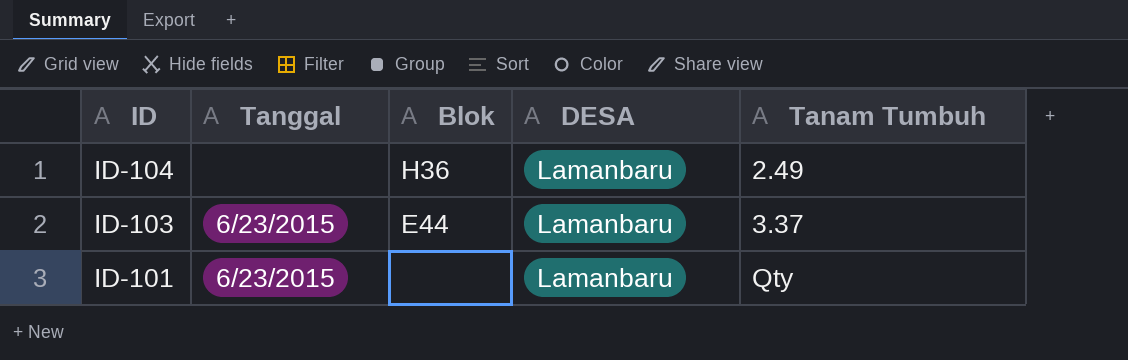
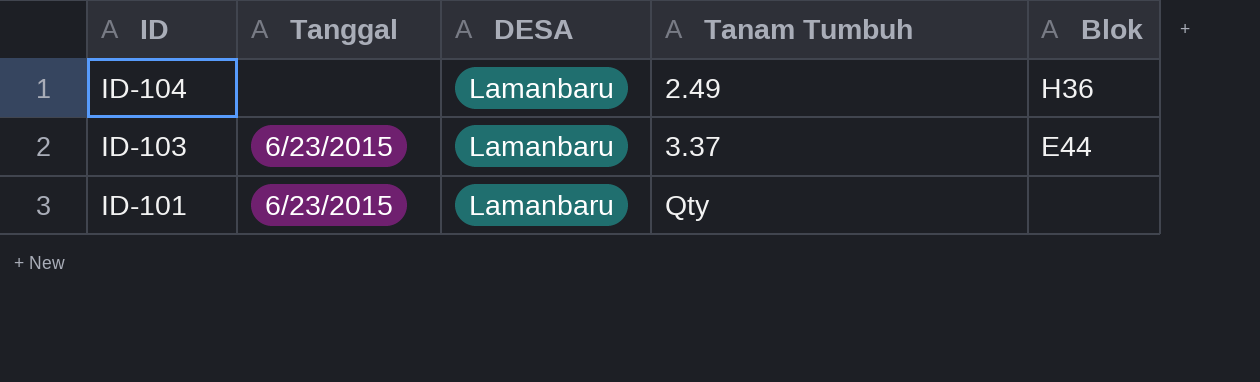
column Blok | position: 3 -> 5

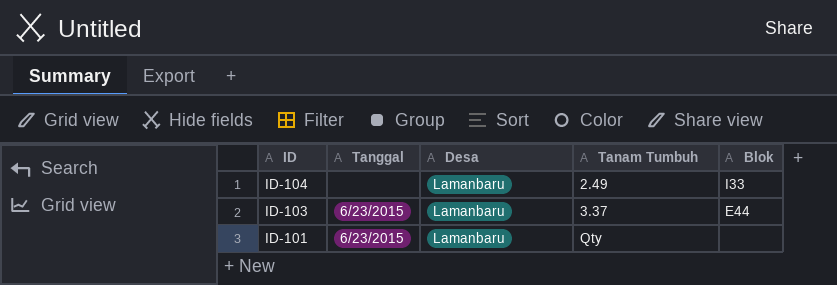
column name: DESA -> Desa
ID-104 | Blok: H36 -> I33

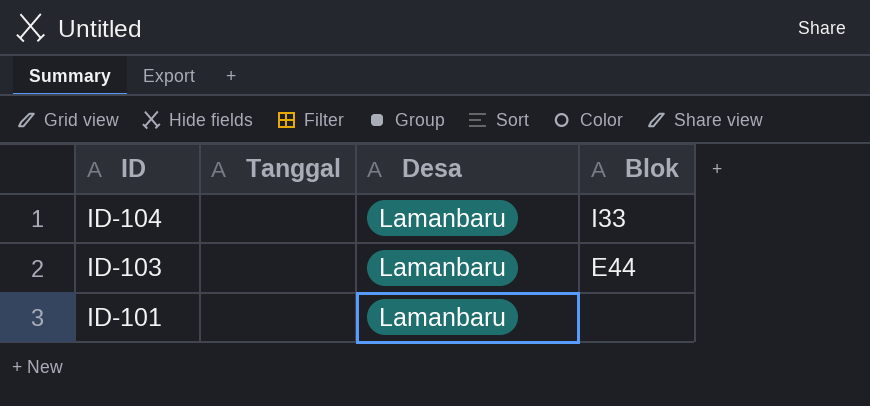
column Tanam Tumbuh | position: 4 -> none
ID-103 | Tanggal: 6/23/2015 -> none
ID-101 | Tanggal: 6/23/2015 -> none

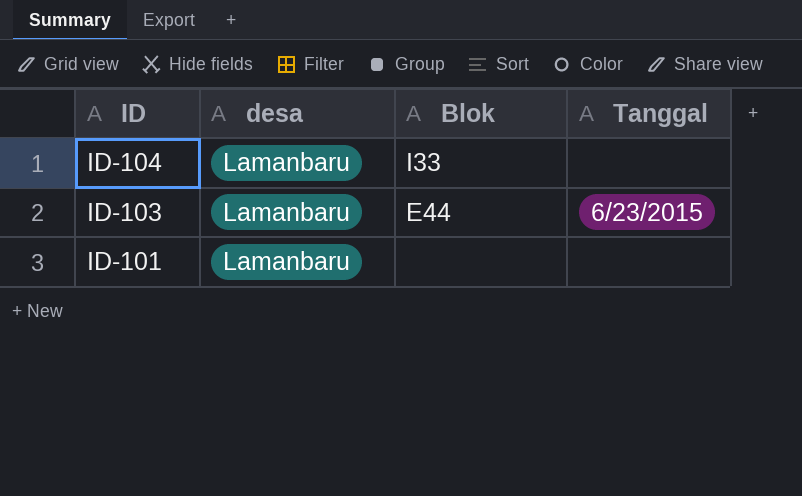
column name: Desa -> desa
column Tanggal | position: 2 -> 4
ID-103 | Tanggal: none -> 6/23/2015

